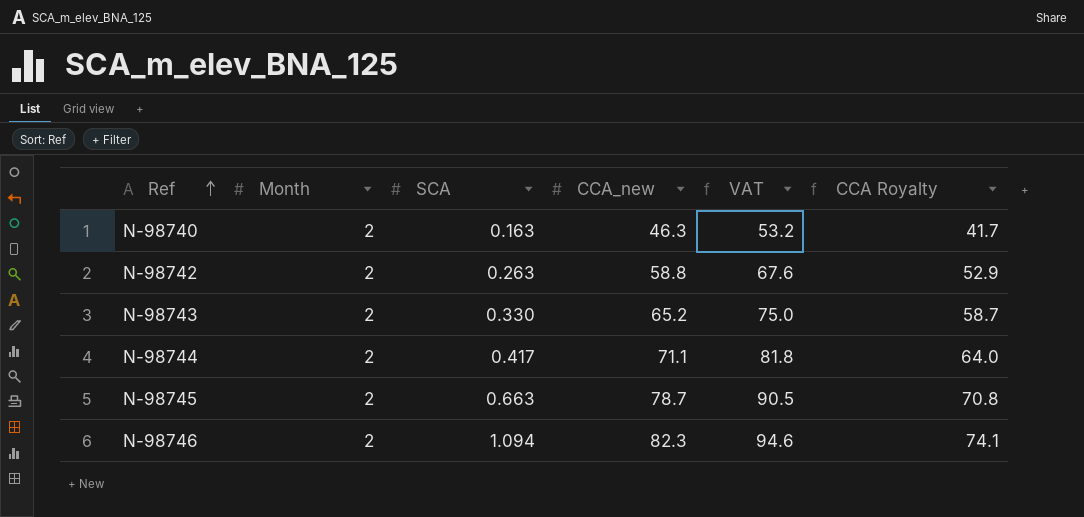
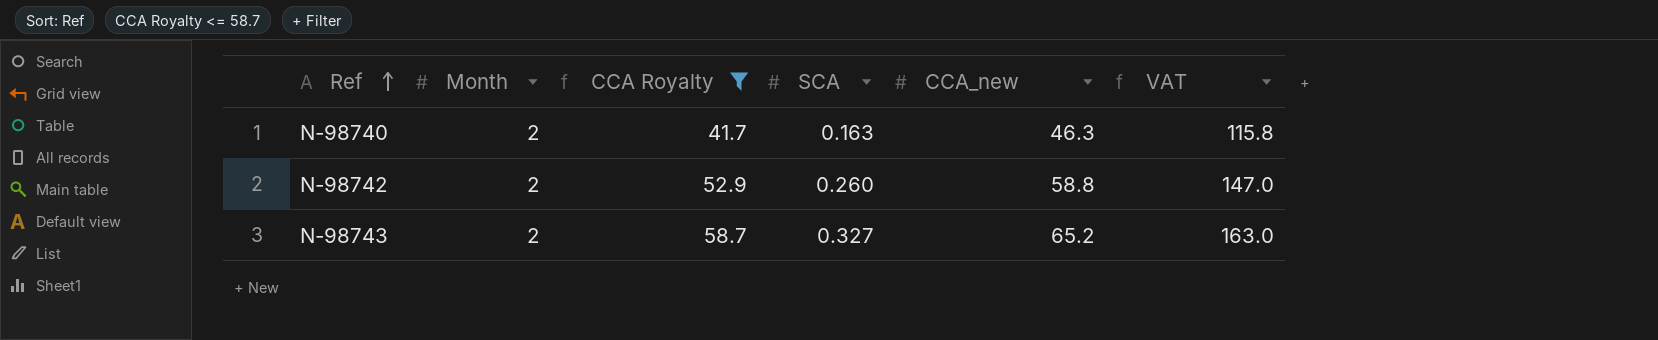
filter: none -> CCA Royalty <= 58.7
column CCA Royalty | position: 6 -> 3
column VAT | formula: [CCA_new] * 1.15 -> [CCA_new] * 2.5
N-98742 | SCA: 0.263 -> 0.260
N-98743 | SCA: 0.330 -> 0.327

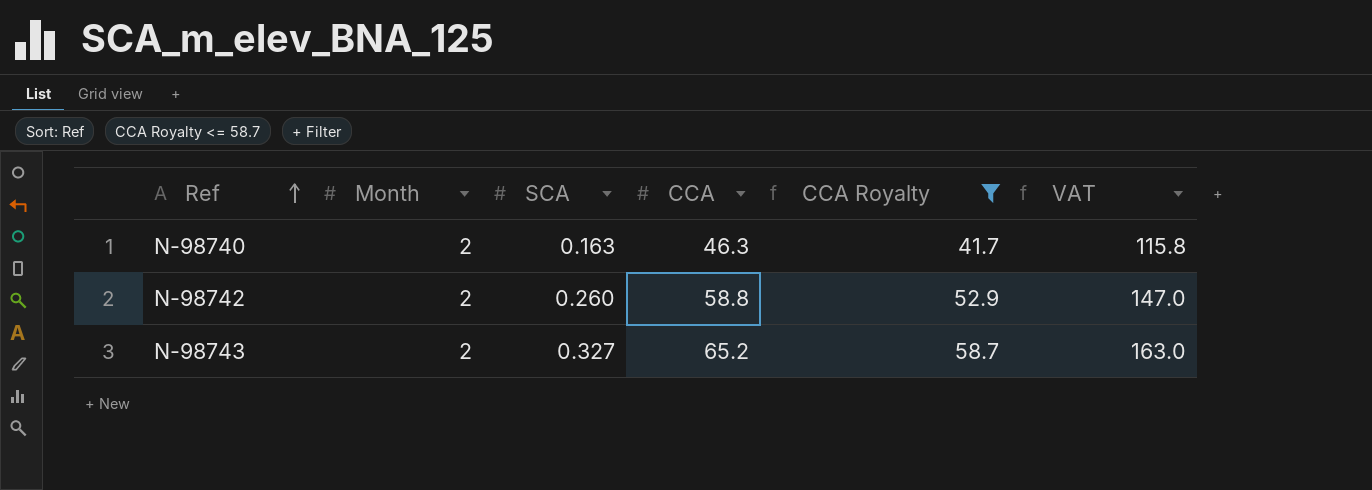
column name: CCA_new -> CCA
column CCA Royalty | position: 3 -> 5

